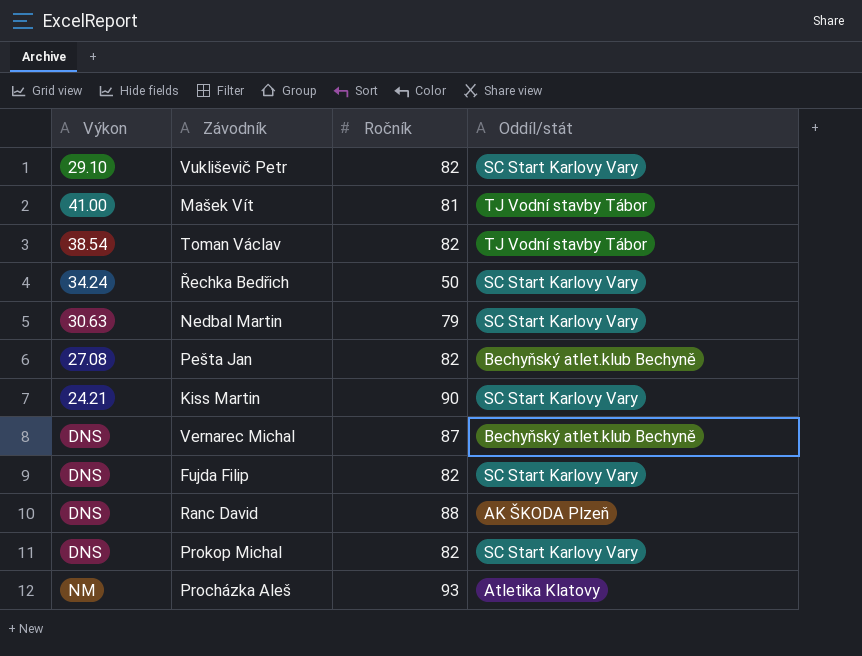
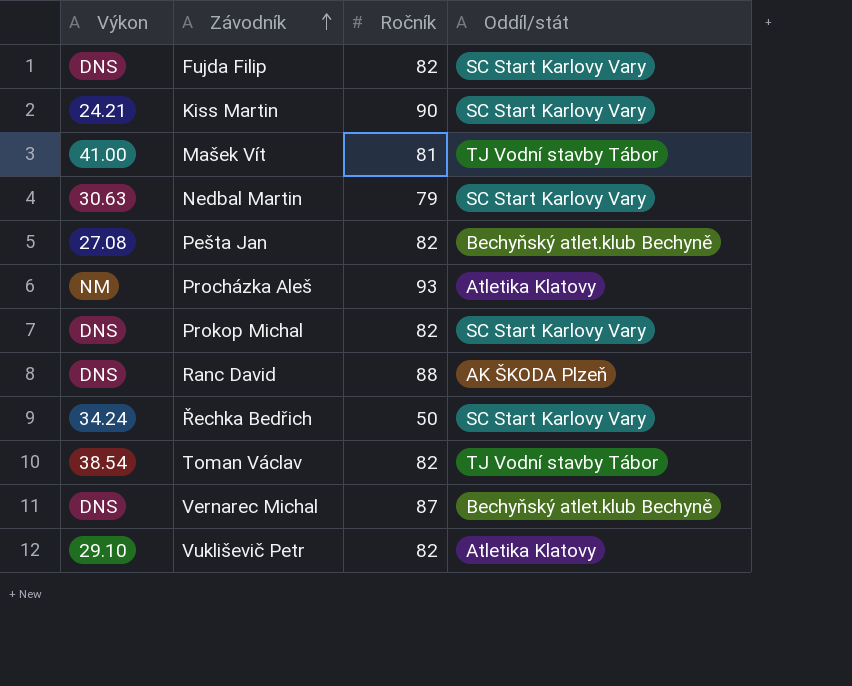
row order: none -> Závodník ascending
Vukliševič Petr | Oddíl/stát: SC Start Karlovy Vary -> Atletika Klatovy

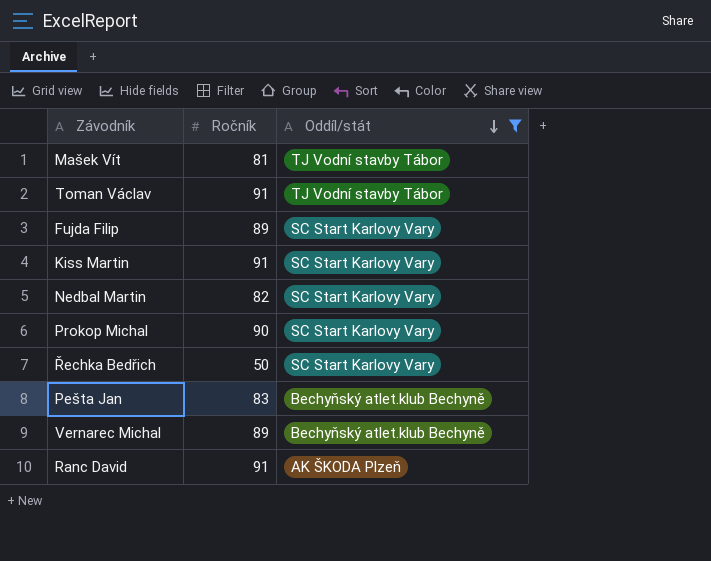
filter: none -> Oddíl/stát != Atletika Klatovy
row order: Závodník ascending -> Oddíl/stát descending
column Výkon | position: 1 -> none
Toman Václav | Ročník: 82 -> 91
Fujda Filip | Ročník: 82 -> 89
Kiss Martin | Ročník: 90 -> 91
Nedbal Martin | Ročník: 79 -> 82
Prokop Michal | Ročník: 82 -> 90
Pešta Jan | Ročník: 82 -> 83
Vernarec Michal | Ročník: 87 -> 89
Ranc David | Ročník: 88 -> 91

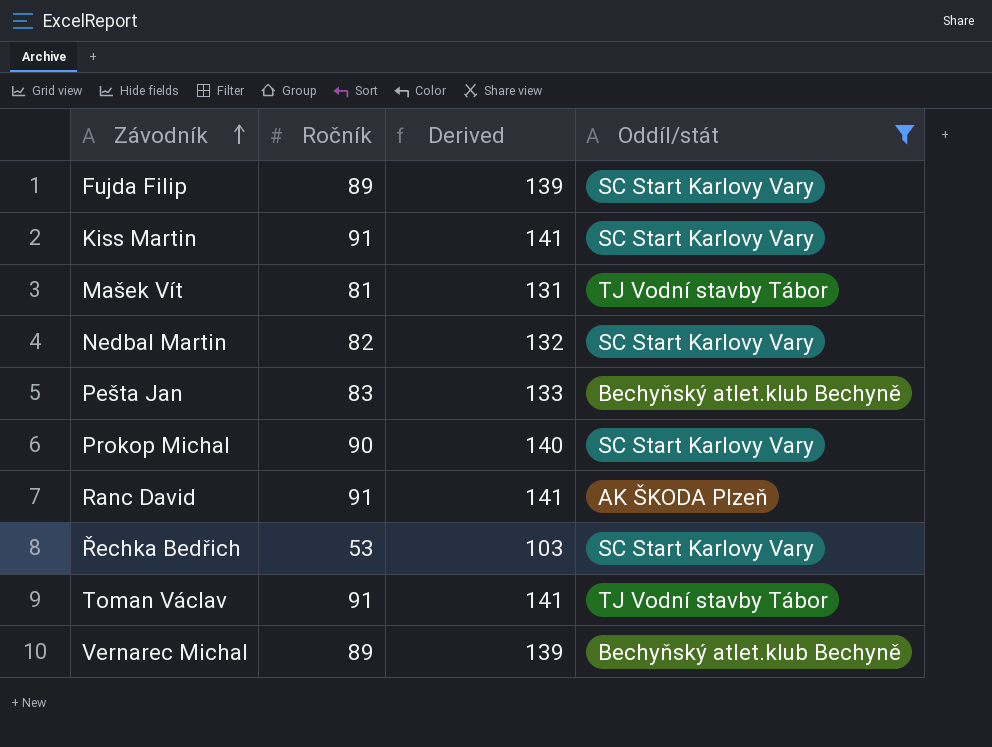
row order: Oddíl/stát descending -> Závodník ascending
column Derived | formula: none -> [Ročník] + 50
Řechka Bedřich | Ročník: 50 -> 53

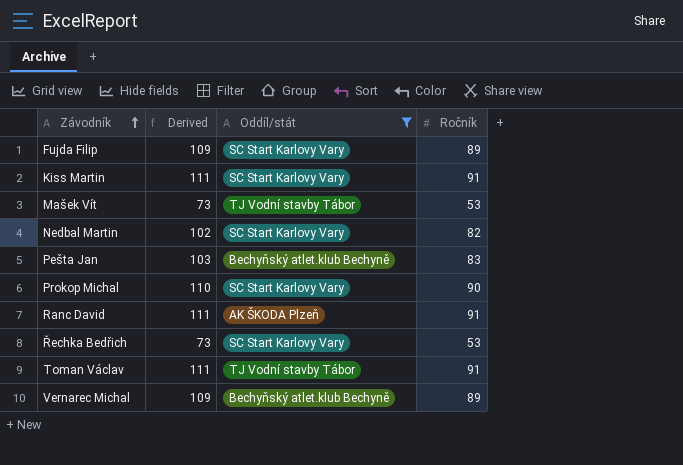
column Derived | formula: [Ročník] + 50 -> [Ročník] + 20
column Ročník | position: 2 -> 4
Mašek Vít | Ročník: 81 -> 53

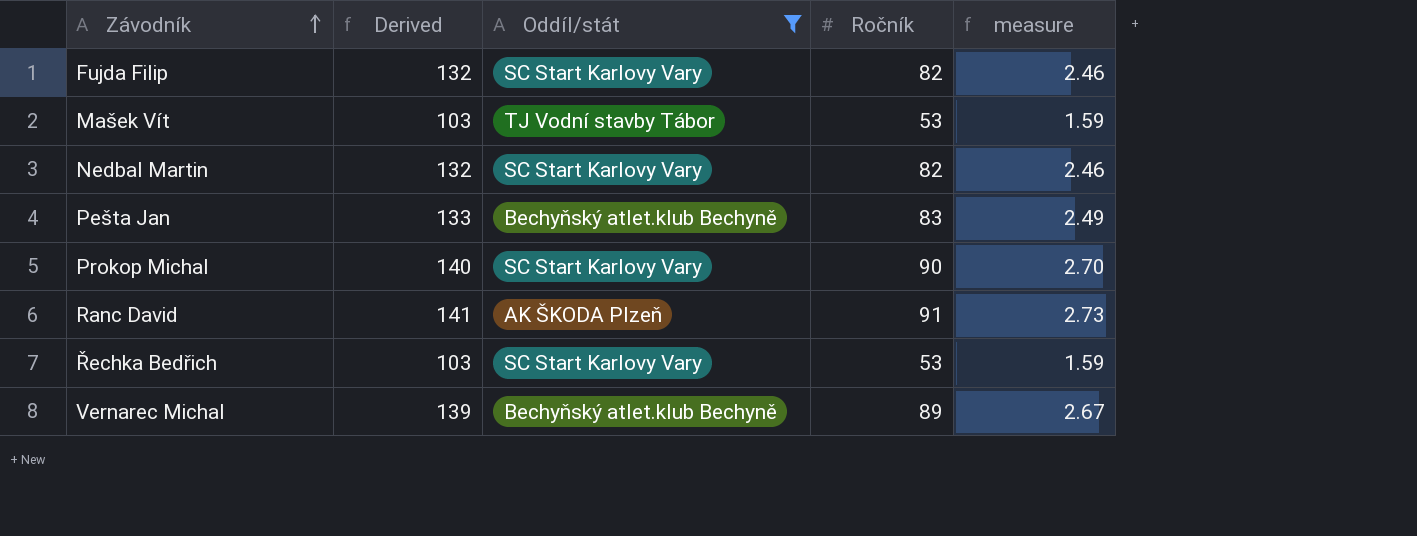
column Derived | formula: [Ročník] + 20 -> [Ročník] + 50
column measure | formula: none -> [Ročník] * 0.03
row Kiss Martin: 111 | SC Start Karlovy Vary | 91 -> none
row Toman Václav: 111 | TJ Vodní stavby Tábor | 91 -> none
Fujda Filip | Ročník: 89 -> 82

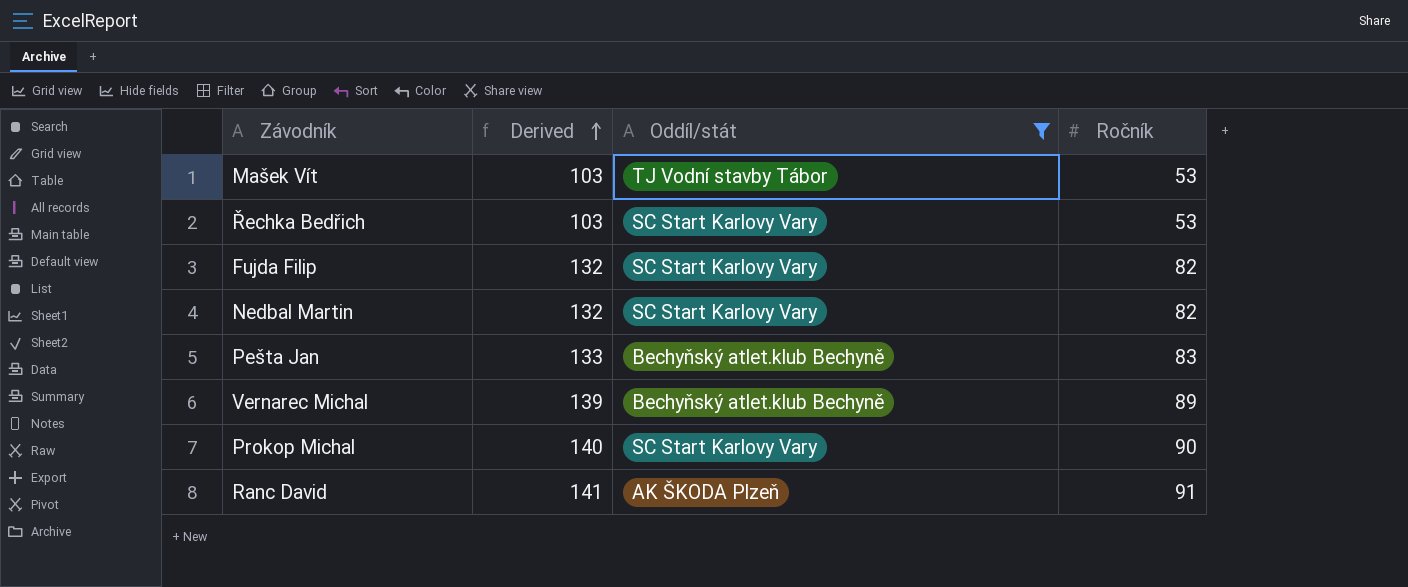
row order: Závodník ascending -> Derived ascending
column measure | formula: [Ročník] * 0.03 -> none

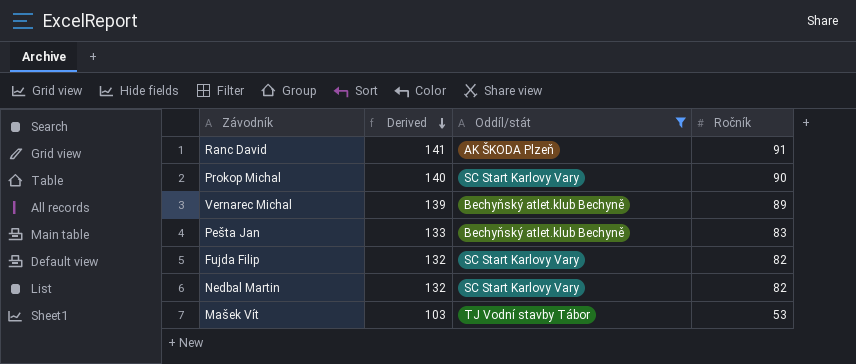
row order: Derived ascending -> Derived descending
row Řechka Bedřich: 103 | SC Start Karlovy Vary | 53 -> none

